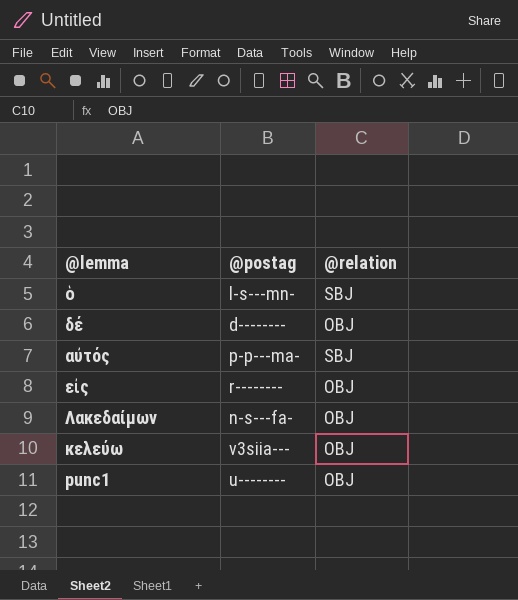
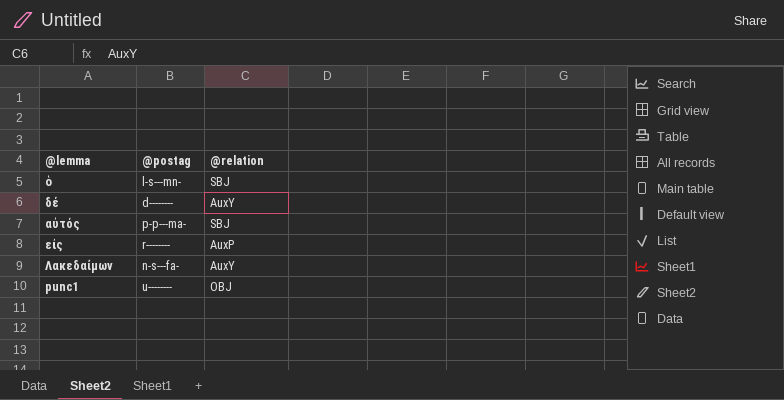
row κελεύω: v3siia--- | OBJ -> none
δέ | @relation: OBJ -> AuxY
εἰς | @relation: OBJ -> AuxP
Λακεδαίμων | @relation: OBJ -> AuxY

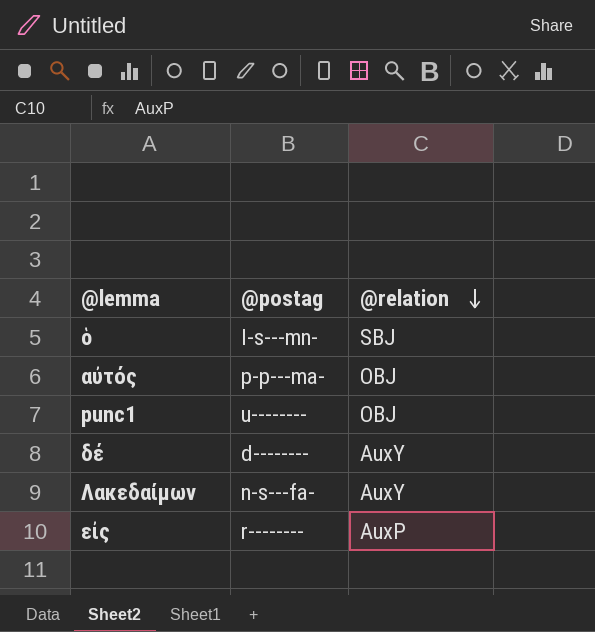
row order: none -> @relation descending
αὐτός | @relation: SBJ -> OBJ

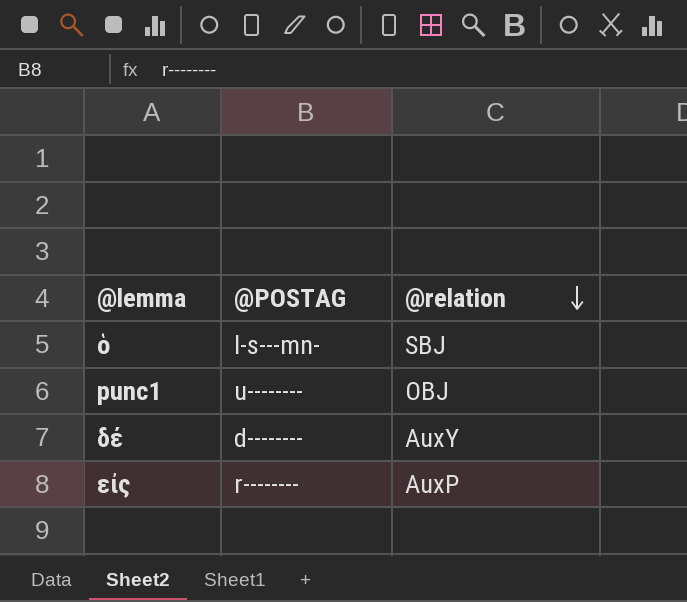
column name: @postag -> @POSTAG
row αὐτός: p-p---ma- | OBJ -> none
row Λακεδαίμων: n-s---fa- | AuxY -> none

